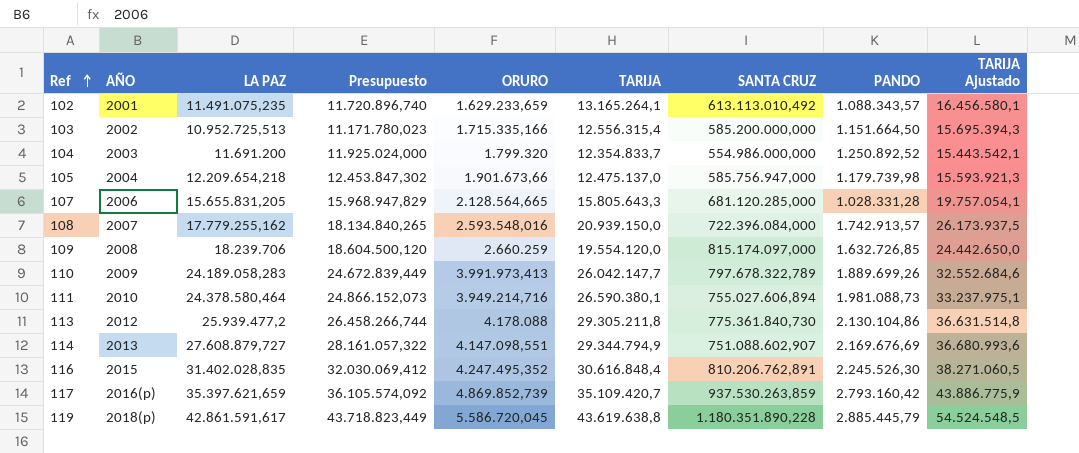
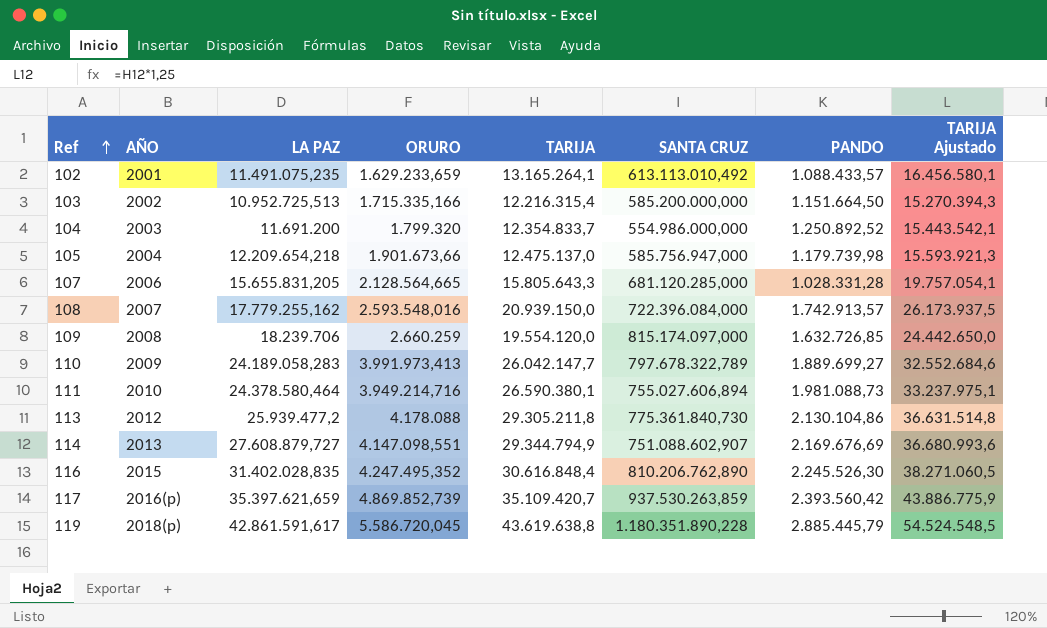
column Presupuesto | formula: [LA PAZ] * 1,02 -> none
102 | PANDO: 1.088.343,57 -> 1.088.433,57
103 | TARIJA: 12.556.315,4 -> 12.216.315,4
103 | TARIJA Ajustado: 15.695.394,3 -> 15.270.394,3
110 | PANDO: 1.889.699,26 -> 1.889.699,27
116 | SANTA CRUZ: 810.206.762,891 -> 810.206.762,890
117 | PANDO: 2.793.160,42 -> 2.393.560,42

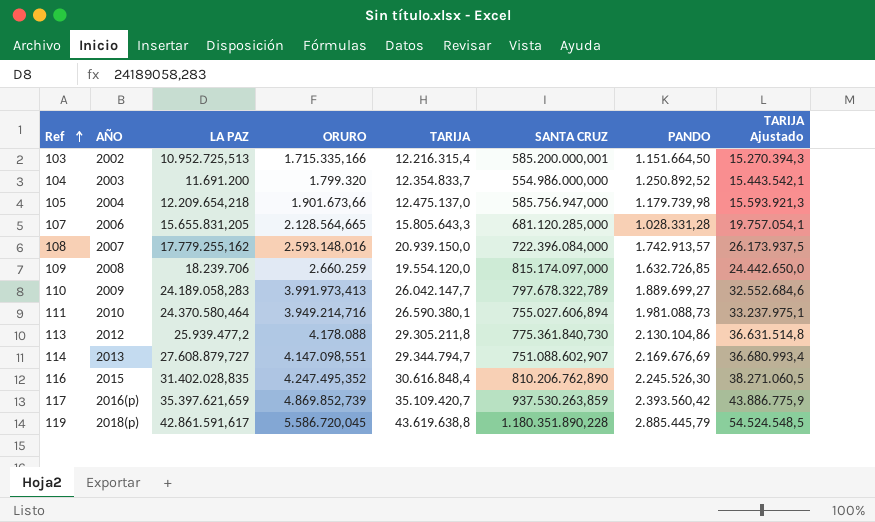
row 102: 2001 | 11.491.075,235 | 1.629.233,659 | 13.165.264,1 | 613.113.010,492 | 1.088.433,57 | 16.456.580,1 -> none
103 | SANTA CRUZ: 585.200.000,000 -> 585.200.000,001
108 | ORURO: 2.593.548,016 -> 2.593.148,016
111 | LA PAZ: 24.378.580,464 -> 24.370.580,464
114 | TARIJA: 29.344.794,9 -> 29.344.794,7
114 | TARIJA Ajustado: 36.680.993,6 -> 36.680.993,4

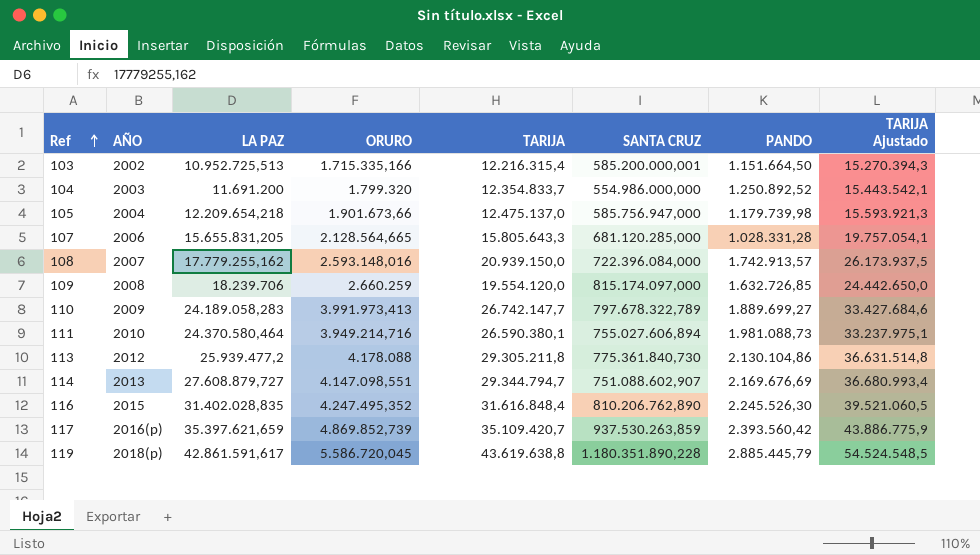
110 | TARIJA: 26.042.147,7 -> 26.742.147,7
110 | TARIJA Ajustado: 32.552.684,6 -> 33.427.684,6
116 | TARIJA: 30.616.848,4 -> 31.616.848,4
116 | TARIJA Ajustado: 38.271.060,5 -> 39.521.060,5

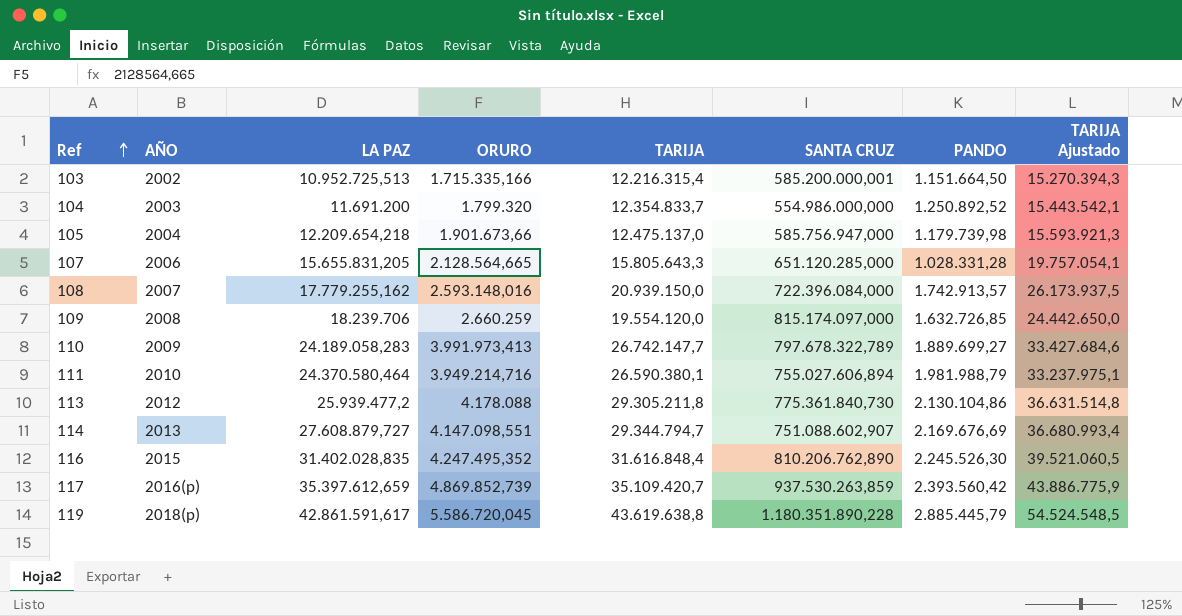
107 | SANTA CRUZ: 681.120.285,000 -> 651.120.285,000
111 | PANDO: 1.981.088,73 -> 1.981.988,79
117 | LA PAZ: 35.397.621,659 -> 35.397.612,659

